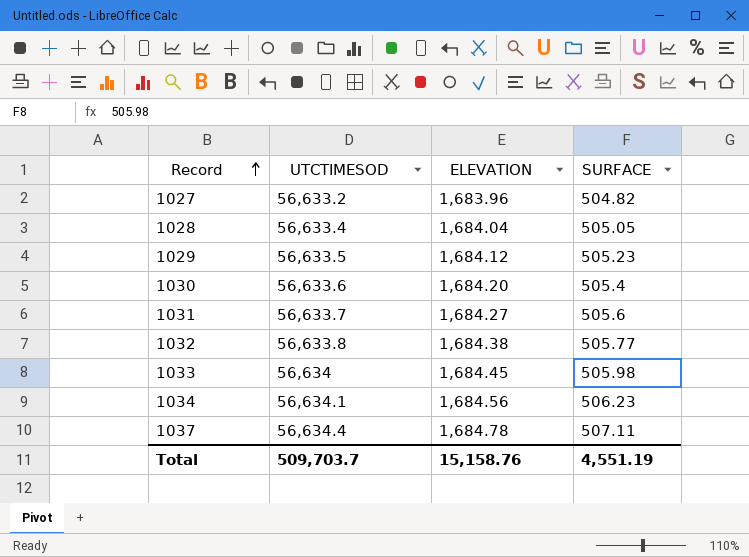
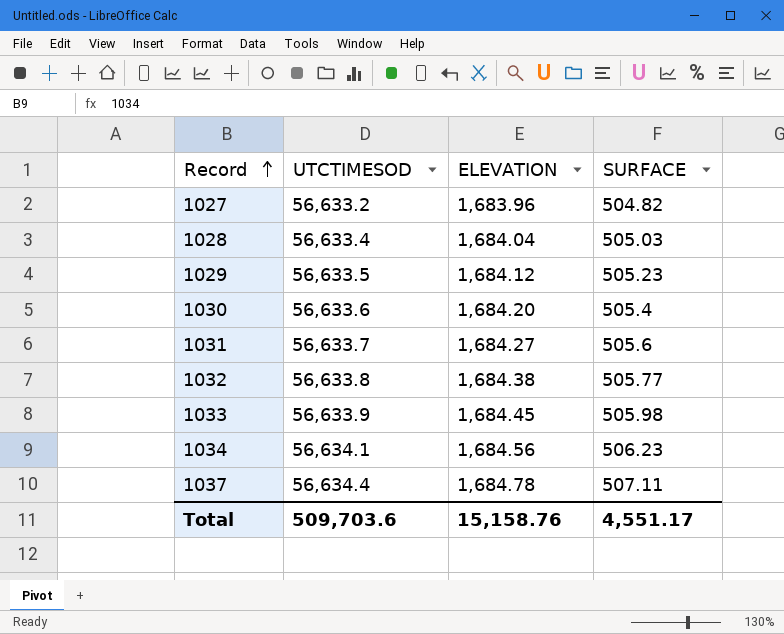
1028 | SURFACE: 505.05 -> 505.03
1033 | UTCTIMESOD: 56,634 -> 56,633.9
Total | UTCTIMESOD: 509,703.7 -> 509,703.6
Total | SURFACE: 4,551.19 -> 4,551.17

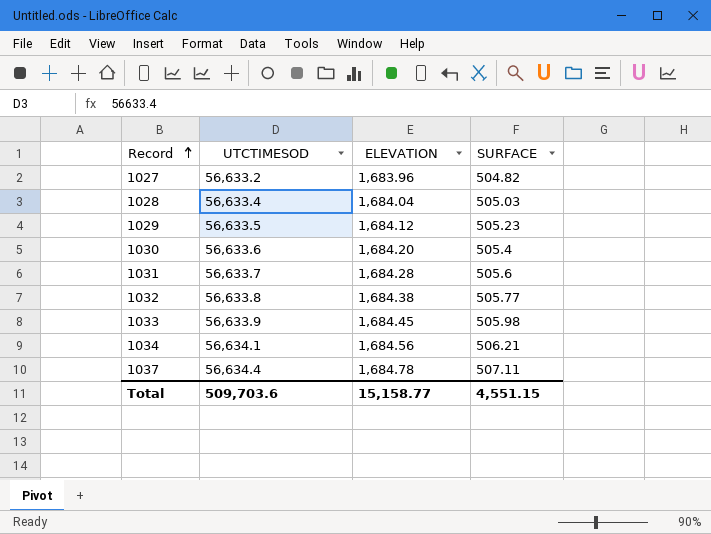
1031 | ELEVATION: 1,684.27 -> 1,684.28
1034 | SURFACE: 506.23 -> 506.21
Total | ELEVATION: 15,158.76 -> 15,158.77
Total | SURFACE: 4,551.17 -> 4,551.15

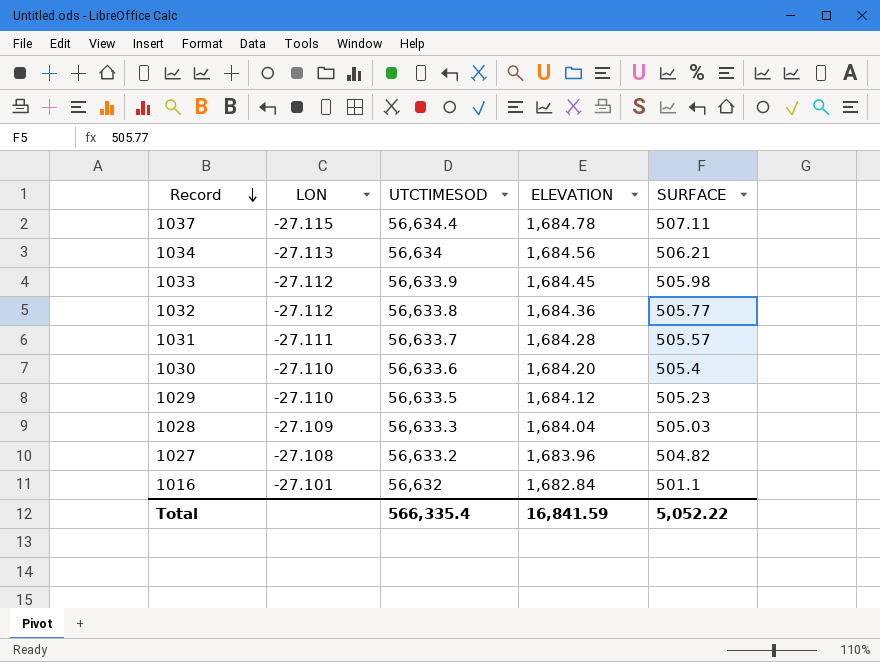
row order: Record ascending -> Record descending
column LON | position: none -> 2
1034 | UTCTIMESOD: 56,634.1 -> 56,634
1032 | ELEVATION: 1,684.38 -> 1,684.36
1031 | SURFACE: 505.6 -> 505.57
1028 | UTCTIMESOD: 56,633.4 -> 56,633.3
row 1016: none -> -27.101 | 56,632 | 1,682.84 | 501.1
Total | UTCTIMESOD: 509,703.6 -> 566,335.4
Total | ELEVATION: 15,158.77 -> 16,841.59
Total | SURFACE: 4,551.15 -> 5,052.22

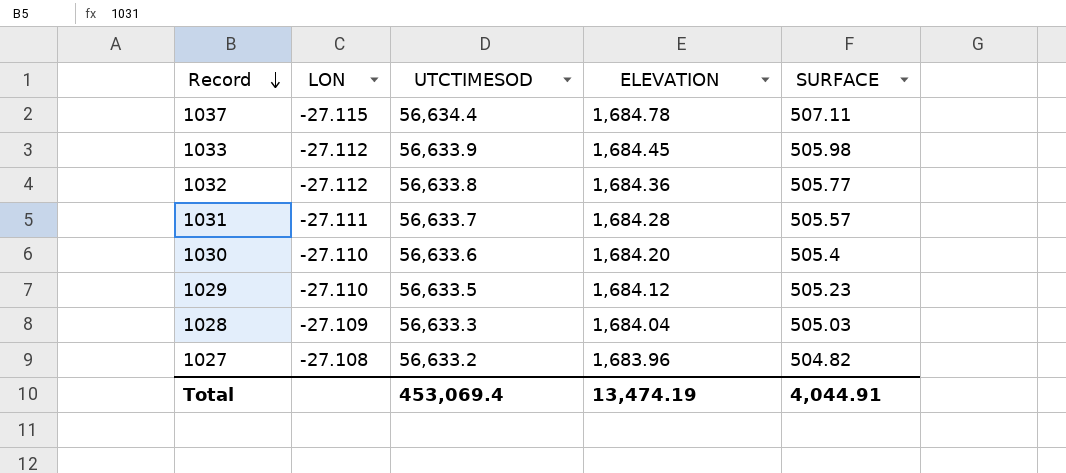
row 1034: -27.113 | 56,634 | 1,684.56 | 506.21 -> none
row 1016: -27.101 | 56,632 | 1,682.84 | 501.1 -> none
Total | UTCTIMESOD: 566,335.4 -> 453,069.4
Total | ELEVATION: 16,841.59 -> 13,474.19
Total | SURFACE: 5,052.22 -> 4,044.91

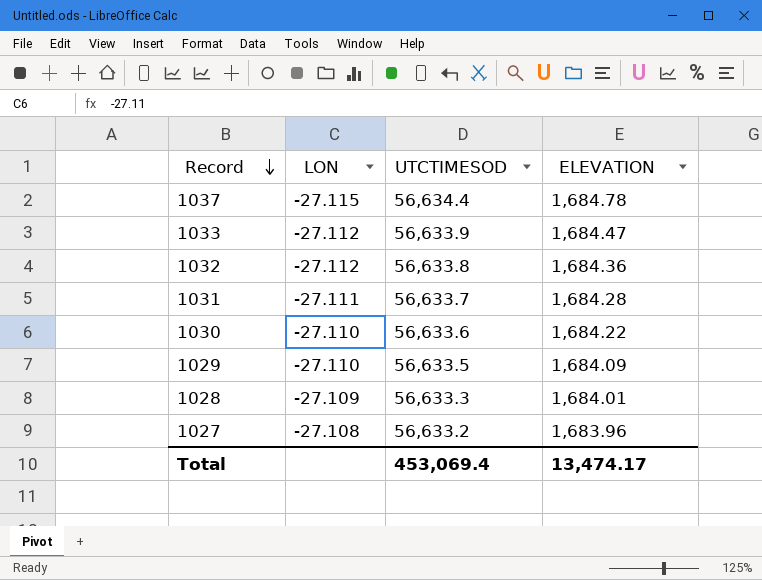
column SURFACE | position: 5 -> none
1033 | ELEVATION: 1,684.45 -> 1,684.47
1030 | ELEVATION: 1,684.20 -> 1,684.22
1029 | ELEVATION: 1,684.12 -> 1,684.09
1028 | ELEVATION: 1,684.04 -> 1,684.01
Total | ELEVATION: 13,474.19 -> 13,474.17

